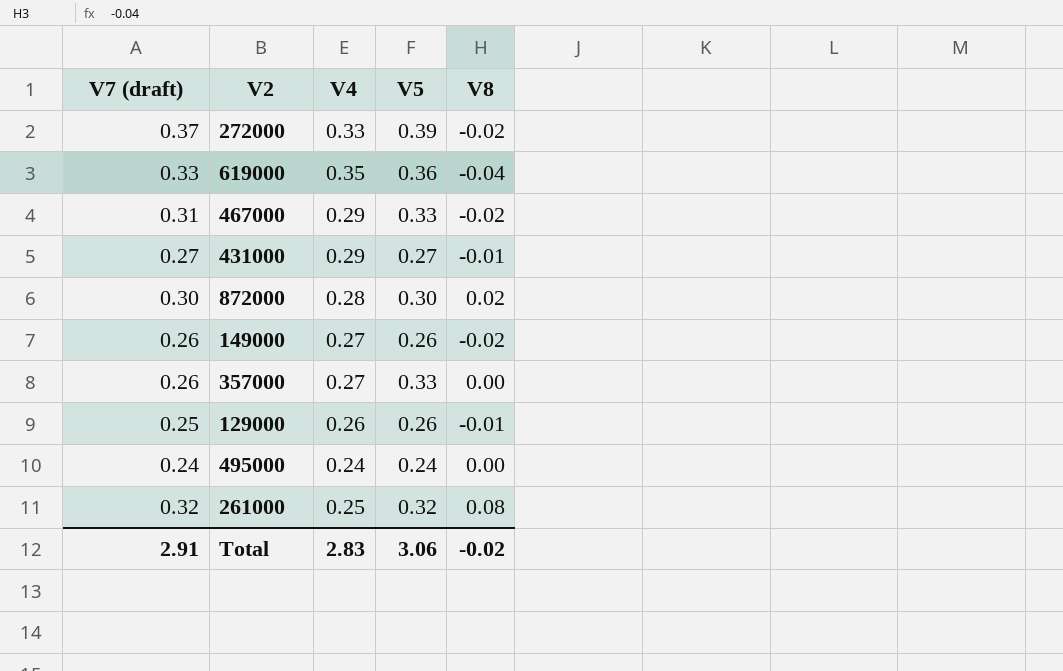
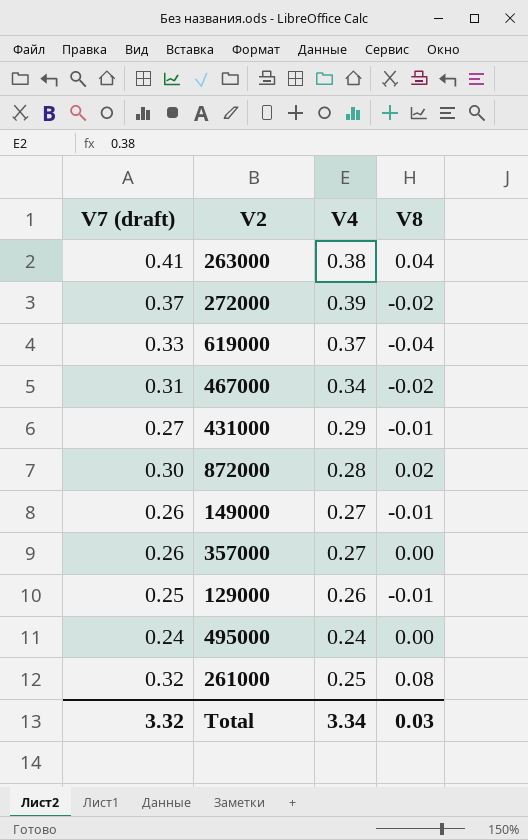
column V5 | position: 4 -> none
row 263000: none -> 0.41 | 0.38 | 0.04
272000 | V4: 0.33 -> 0.39
619000 | V4: 0.35 -> 0.37
467000 | V4: 0.29 -> 0.34
149000 | V8: -0.02 -> -0.01
Total | V7 (draft): 2.91 -> 3.32
Total | V4: 2.83 -> 3.34
Total | V8: -0.02 -> 0.03

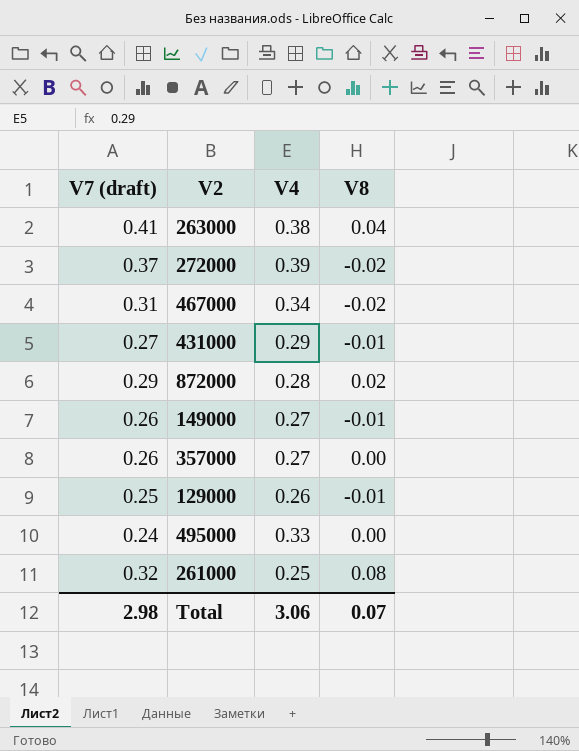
row 619000: 0.33 | 0.37 | -0.04 -> none
872000 | V7 (draft): 0.30 -> 0.29
495000 | V4: 0.24 -> 0.33
Total | V7 (draft): 3.32 -> 2.98
Total | V4: 3.34 -> 3.06
Total | V8: 0.03 -> 0.07

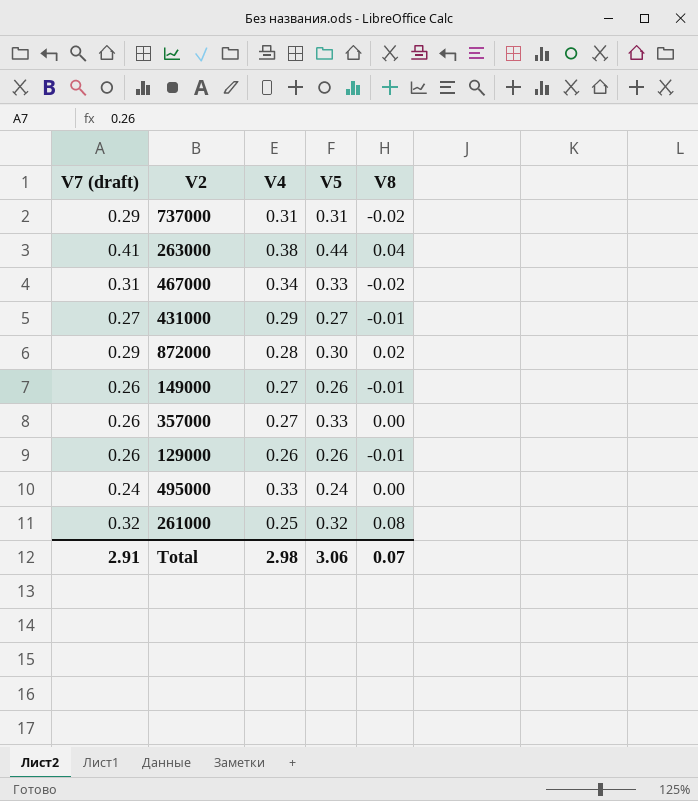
column V5 | position: none -> 4
row 272000: 0.37 | 0.39 | -0.02 -> none
row 737000: none -> 0.29 | 0.31 | 0.31 | -0.02
129000 | V7 (draft): 0.25 -> 0.26
Total | V7 (draft): 2.98 -> 2.91
Total | V4: 3.06 -> 2.98

